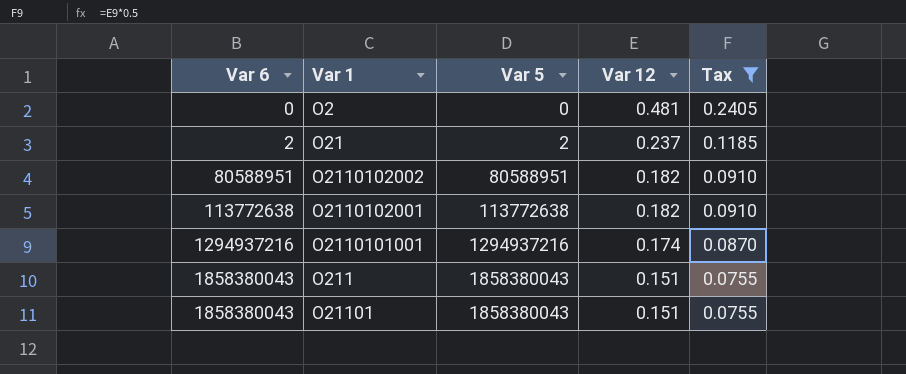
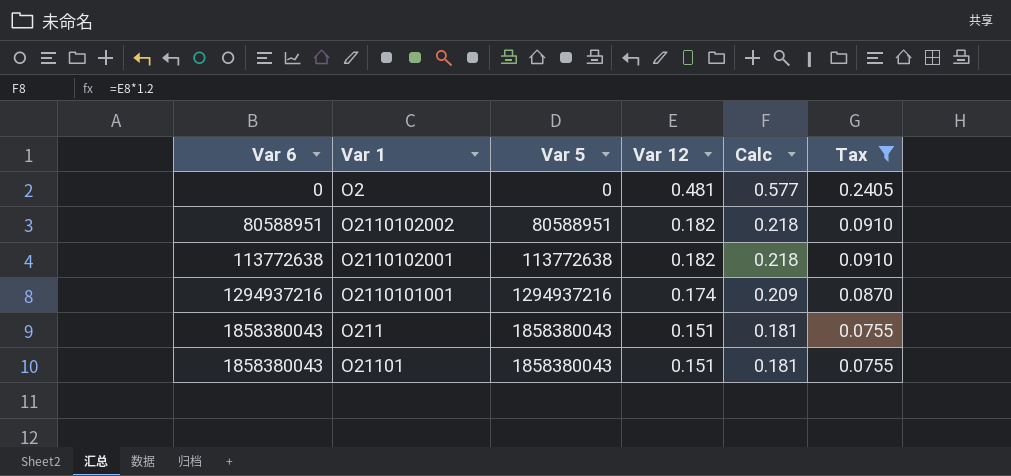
column Calc | formula: none -> [Var 12] * 1.2
row O21: 2 | 2 | 0.237 | 0.1185 -> none

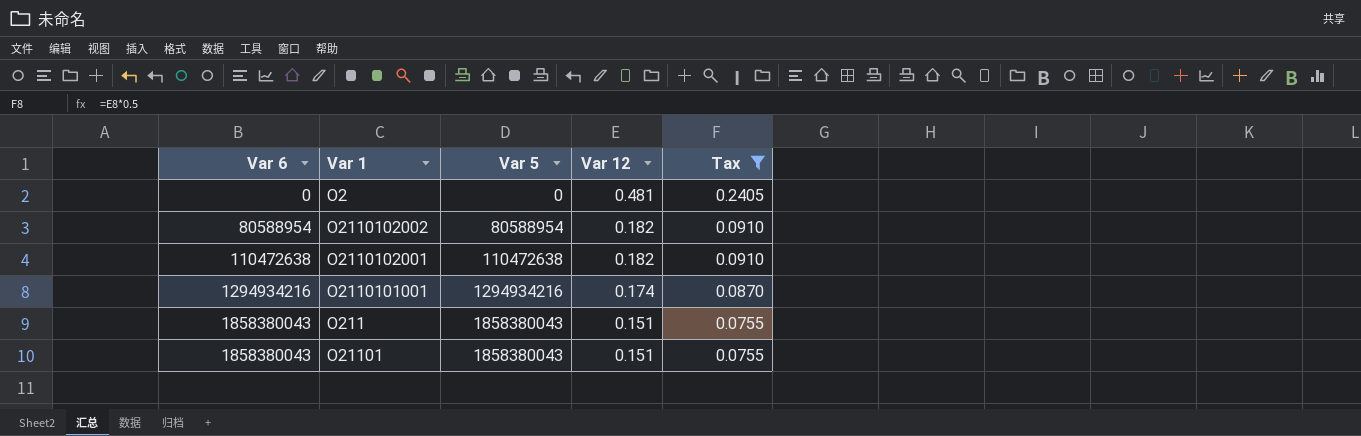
column Calc | formula: [Var 12] * 1.2 -> none
O2110102002 | Var 6: 80588951 -> 80588954
O2110102002 | Var 5: 80588951 -> 80588954
O2110102001 | Var 6: 113772638 -> 110472638
O2110102001 | Var 5: 113772638 -> 110472638
O2110101001 | Var 6: 1294937216 -> 1294934216
O2110101001 | Var 5: 1294937216 -> 1294934216

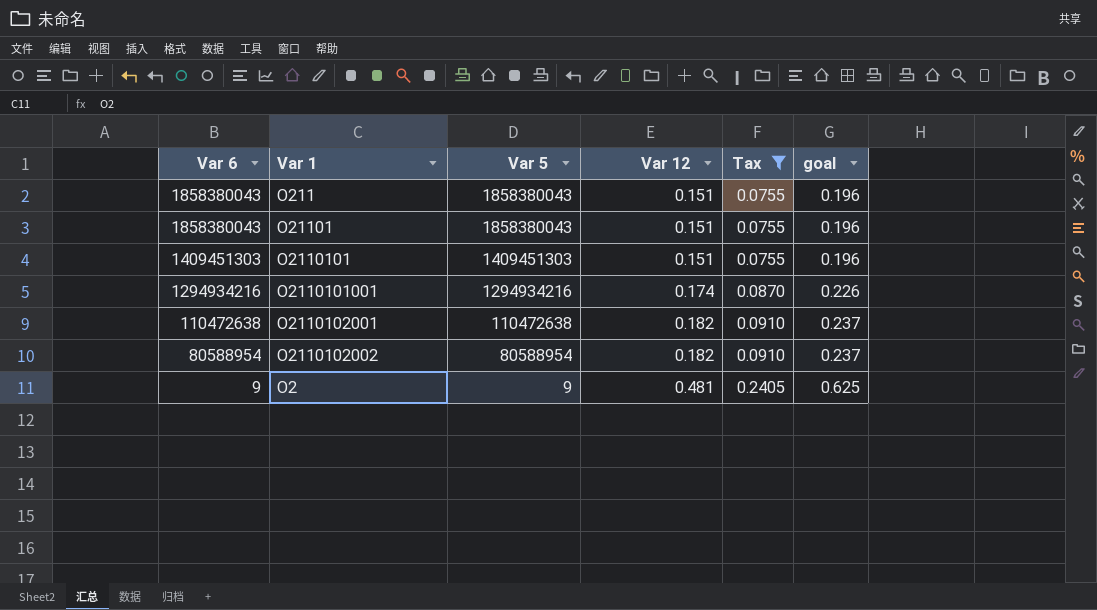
row order: Var 6 ascending -> Var 6 descending
column goal | formula: none -> [Var 12] * 1.3
row O2110101: none -> 1409451303 | 1409451303 | 0.151 | 0.0755 | 0.196
O2 | Var 6: 0 -> 9
O2 | Var 5: 0 -> 9

